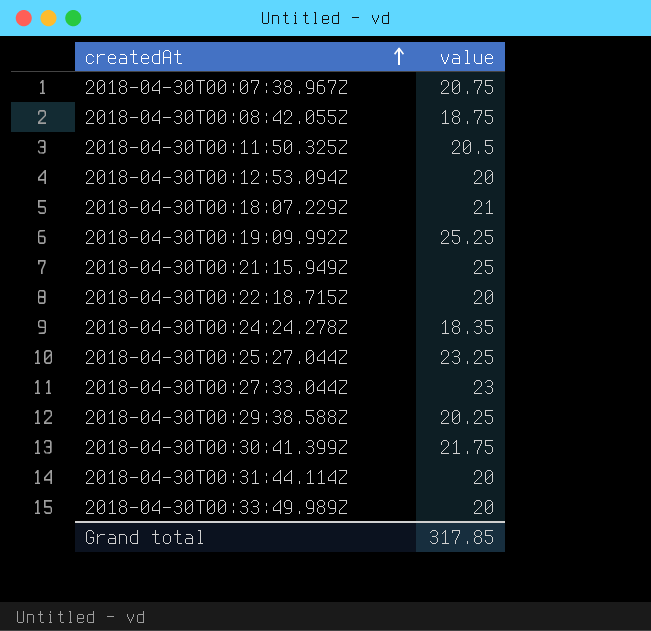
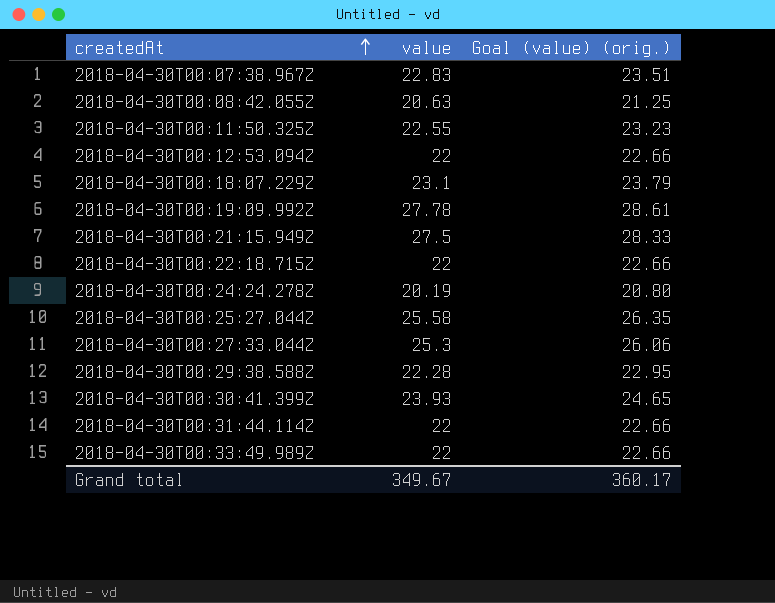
column Goal (value) (orig.) | formula: none -> [value] * 1.03
2018-04-30T00:07:38.967Z | value: 20.75 -> 22.83
2018-04-30T00:08:42.055Z | value: 18.75 -> 20.63
2018-04-30T00:11:50.325Z | value: 20.5 -> 22.55
2018-04-30T00:12:53.094Z | value: 20 -> 22
2018-04-30T00:18:07.229Z | value: 21 -> 23.1
2018-04-30T00:19:09.992Z | value: 25.25 -> 27.78
2018-04-30T00:21:15.949Z | value: 25 -> 27.5
2018-04-30T00:22:18.715Z | value: 20 -> 22
2018-04-30T00:24:24.278Z | value: 18.35 -> 20.19
2018-04-30T00:25:27.044Z | value: 23.25 -> 25.58
2018-04-30T00:27:33.044Z | value: 23 -> 25.3
2018-04-30T00:29:38.588Z | value: 20.25 -> 22.28
2018-04-30T00:30:41.399Z | value: 21.75 -> 23.93
2018-04-30T00:31:44.114Z | value: 20 -> 22
2018-04-30T00:33:49.989Z | value: 20 -> 22
Grand total | value: 317.85 -> 349.67

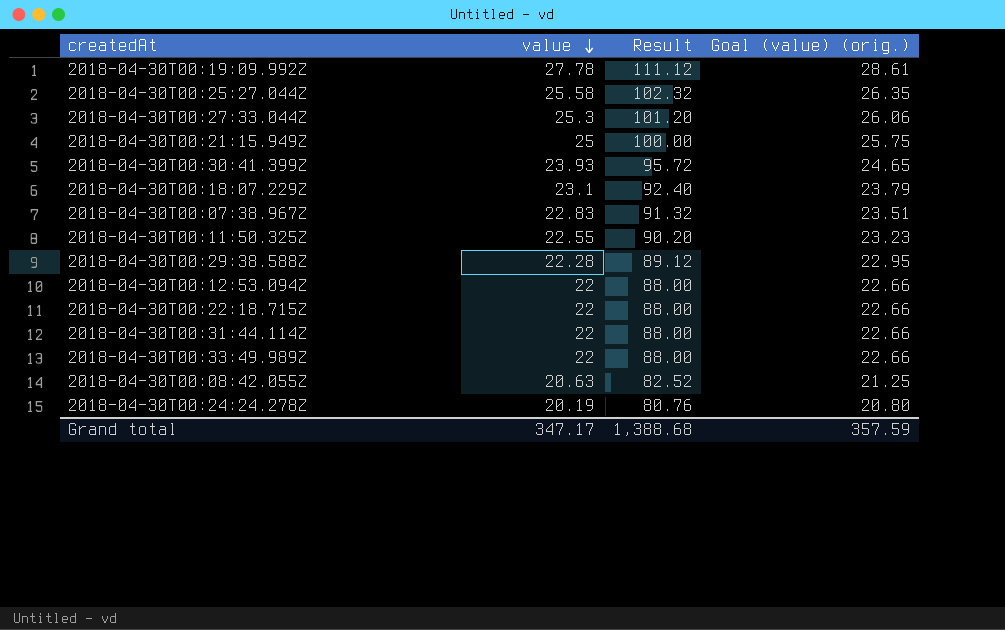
row order: createdAt ascending -> value descending
column Result | formula: none -> [value] * 4
2018-04-30T00:21:15.949Z | value: 27.5 -> 25
2018-04-30T00:21:15.949Z | Goal (value) (orig.): 28.33 -> 25.75
Grand total | value: 349.67 -> 347.17
Grand total | Goal (value) (orig.): 360.17 -> 357.59

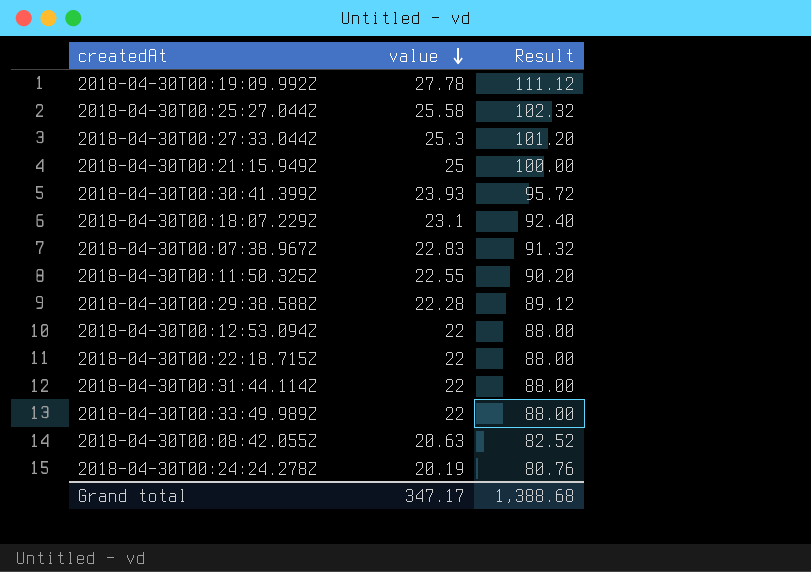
column Goal (value) (orig.) | formula: [value] * 1.03 -> none

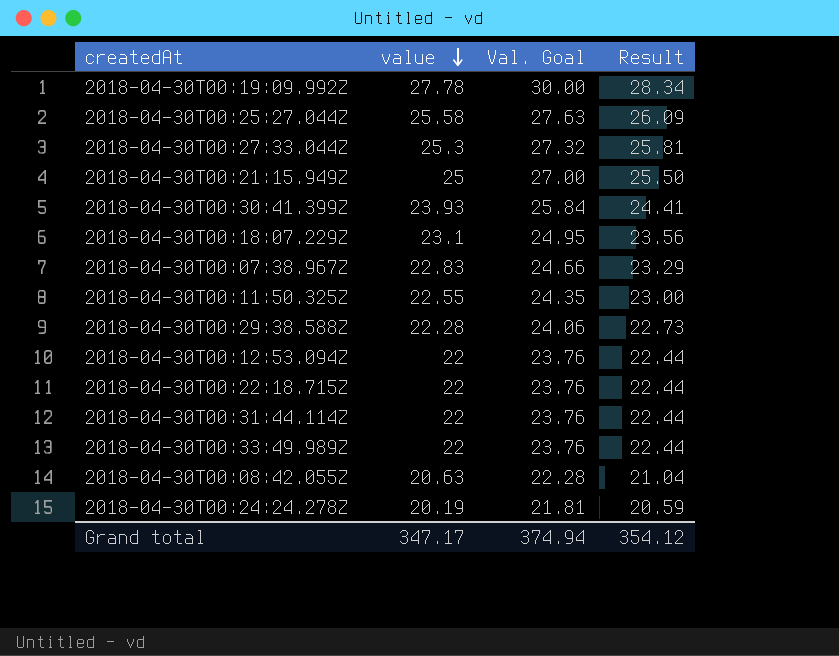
column Val. Goal | formula: none -> [value] * 1.08
column Result | formula: [value] * 4 -> [value] * 1.02
Grand total | Result: 1,388.68 -> 354.12

